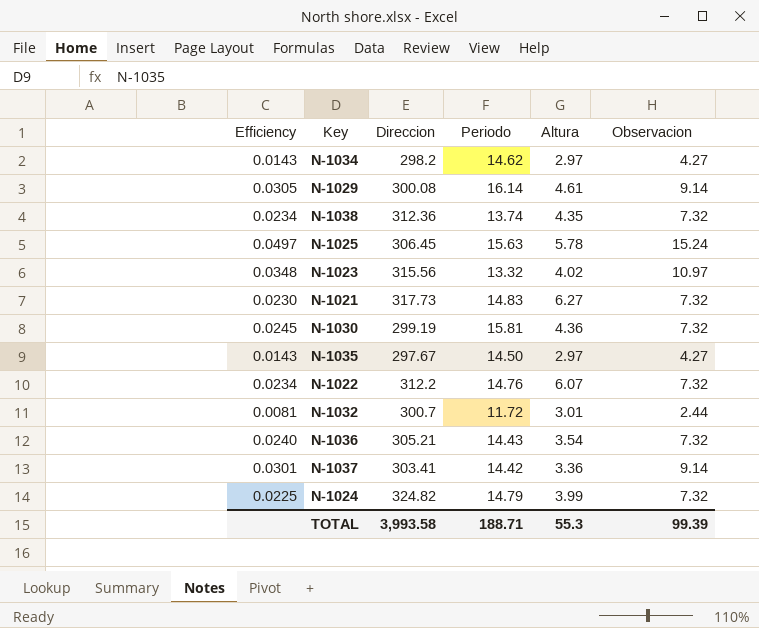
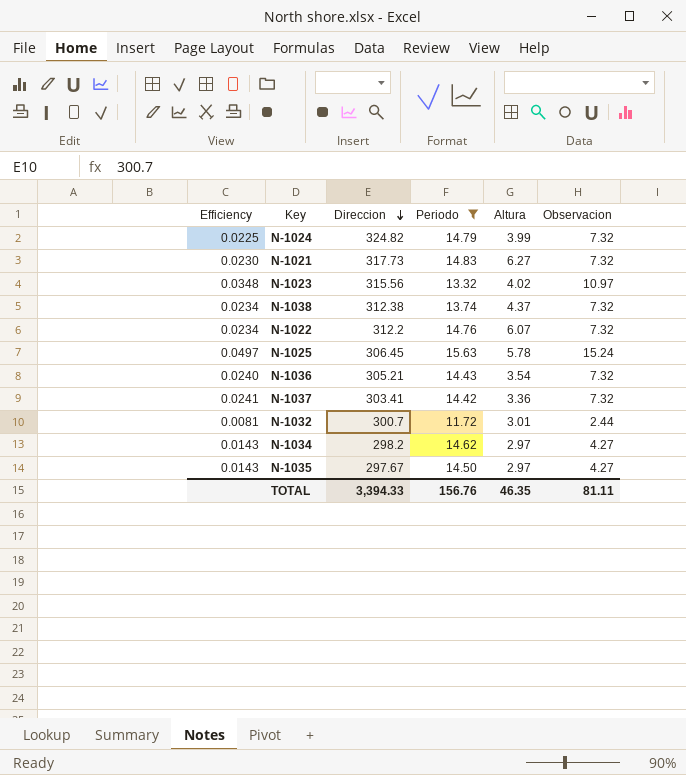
filter: none -> Periodo <= 15.63
row order: none -> Direccion descending
N-1038 | Direccion: 312.36 -> 312.38
N-1038 | Altura: 4.35 -> 4.37
N-1037 | Efficiency: 0.0301 -> 0.0241
N-1037 | Observacion: 9.14 -> 7.32
TOTAL | Direccion: 3,993.58 -> 3,394.33
TOTAL | Periodo: 188.71 -> 156.76
TOTAL | Altura: 55.3 -> 46.35
TOTAL | Observacion: 99.39 -> 81.11

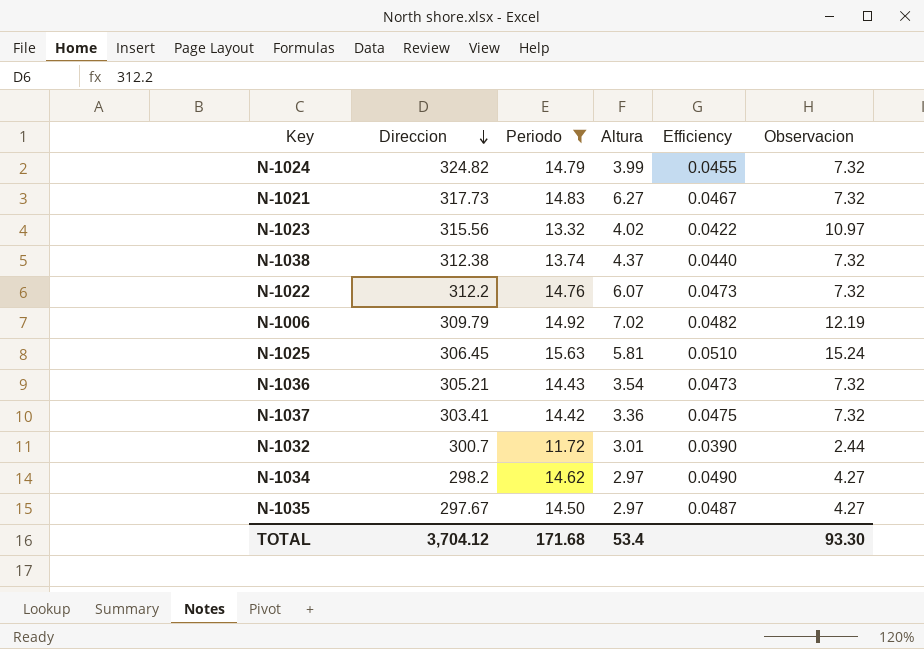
column Efficiency | formula: [Observacion] / [Direccion] -> [Periodo] / [Direccion]
column Efficiency | position: 1 -> 5
row N-1006: none -> 309.79 | 14.92 | 7.02 | 0.0482 | 12.19
N-1025 | Altura: 5.78 -> 5.81
TOTAL | Direccion: 3,394.33 -> 3,704.12
TOTAL | Periodo: 156.76 -> 171.68
TOTAL | Altura: 46.35 -> 53.4
TOTAL | Observacion: 81.11 -> 93.30

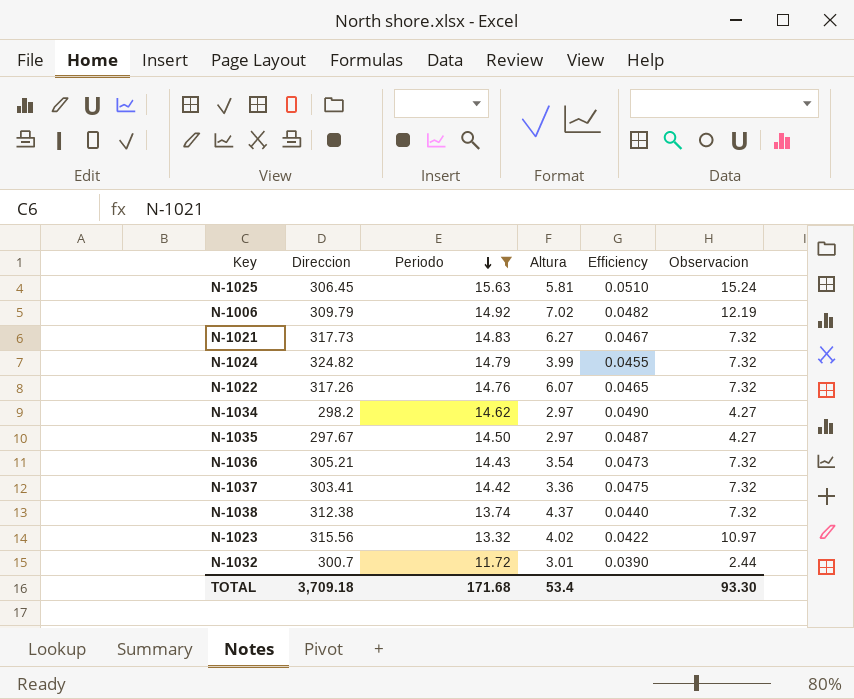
row order: Direccion descending -> Periodo descending
N-1022 | Direccion: 312.2 -> 317.26
N-1022 | Efficiency: 0.0473 -> 0.0465
TOTAL | Direccion: 3,704.12 -> 3,709.18

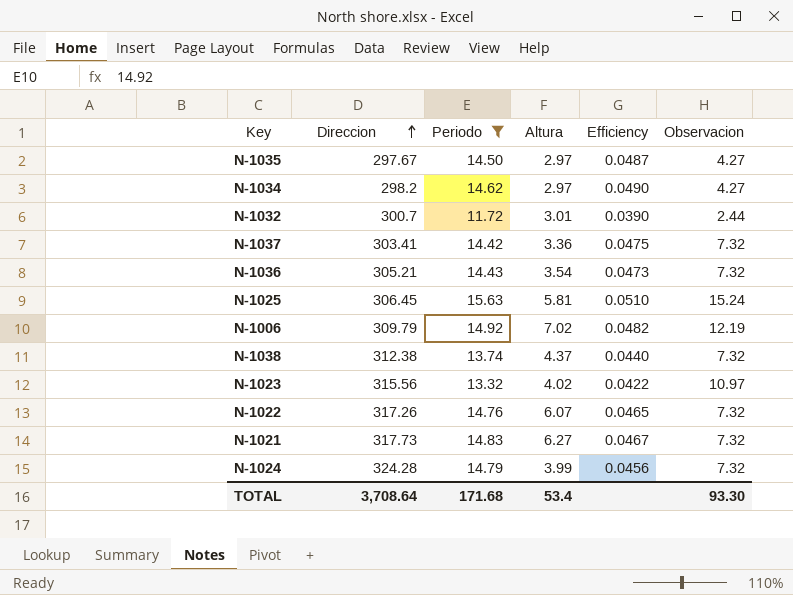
row order: Periodo descending -> Direccion ascending
N-1024 | Direccion: 324.82 -> 324.28
N-1024 | Efficiency: 0.0455 -> 0.0456
TOTAL | Direccion: 3,709.18 -> 3,708.64

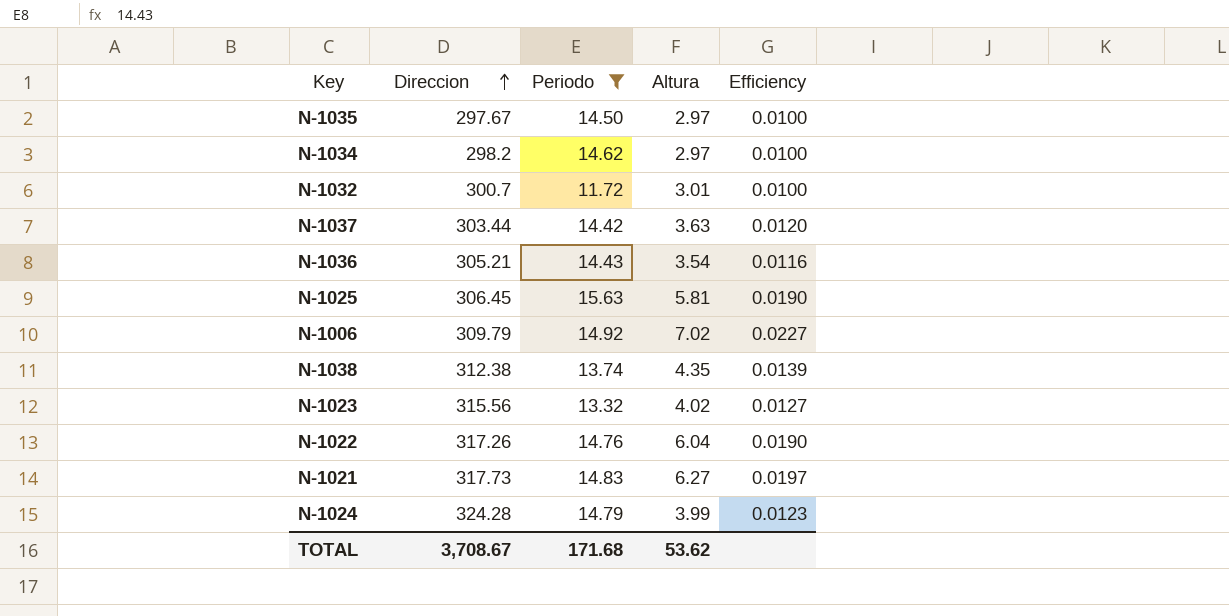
column Observacion | position: 6 -> none
column Efficiency | formula: [Periodo] / [Direccion] -> [Altura] / [Direccion]
N-1037 | Direccion: 303.41 -> 303.44
N-1037 | Altura: 3.36 -> 3.63
N-1038 | Altura: 4.37 -> 4.35
N-1022 | Altura: 6.07 -> 6.04
TOTAL | Direccion: 3,708.64 -> 3,708.67
TOTAL | Altura: 53.4 -> 53.62

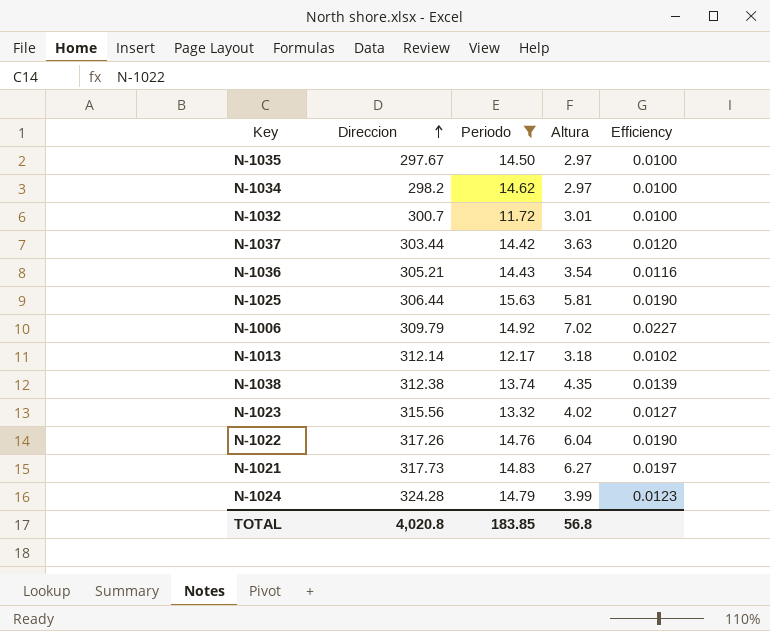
N-1025 | Direccion: 306.45 -> 306.44
row N-1013: none -> 312.14 | 12.17 | 3.18 | 0.0102
TOTAL | Direccion: 3,708.67 -> 4,020.8
TOTAL | Periodo: 171.68 -> 183.85
TOTAL | Altura: 53.62 -> 56.8

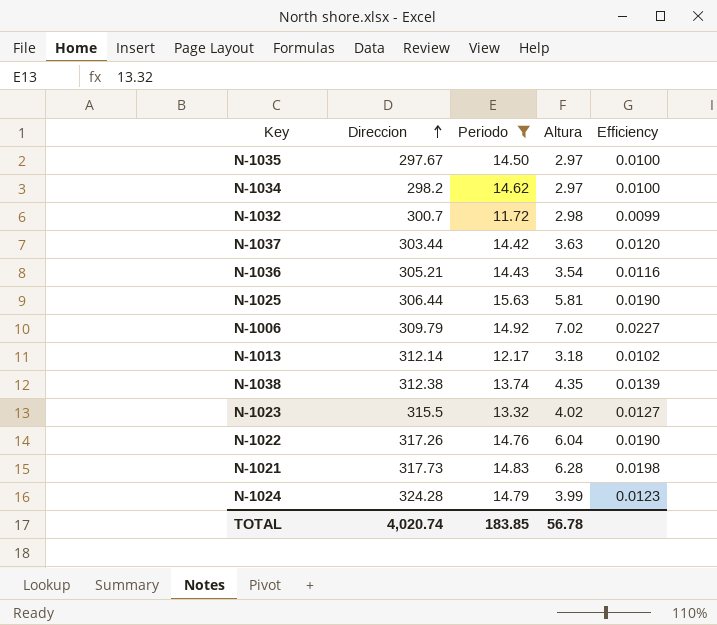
N-1032 | Altura: 3.01 -> 2.98
N-1032 | Efficiency: 0.0100 -> 0.0099
N-1023 | Direccion: 315.56 -> 315.5
N-1021 | Altura: 6.27 -> 6.28
N-1021 | Efficiency: 0.0197 -> 0.0198
TOTAL | Direccion: 4,020.8 -> 4,020.74
TOTAL | Altura: 56.8 -> 56.78

